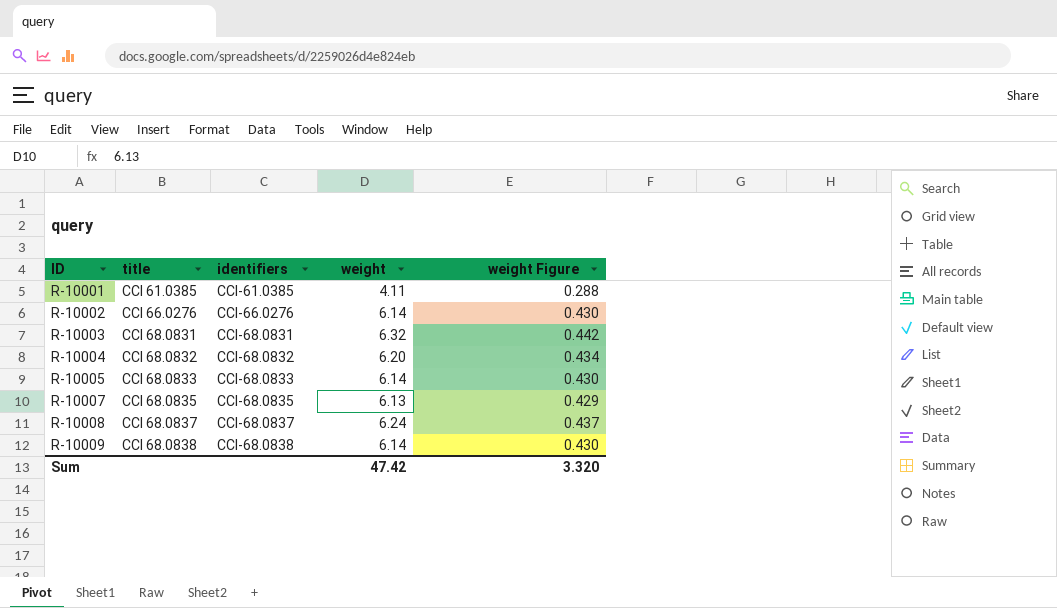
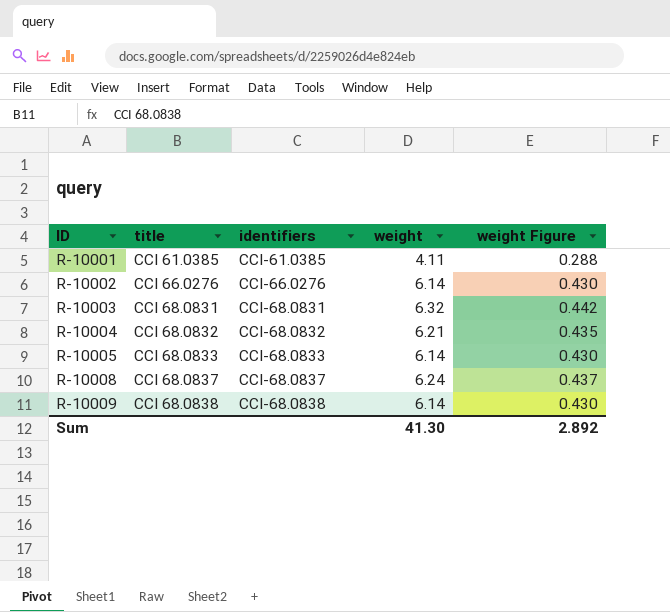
row R-10007: CCI 68.0835 | CCI-68.0835 | 6.13 | 0.429 -> none
R-10004 | weight: 6.20 -> 6.21
R-10004 | weight Figure: 0.434 -> 0.435
Sum | weight: 47.42 -> 41.30
Sum | weight Figure: 3.320 -> 2.892

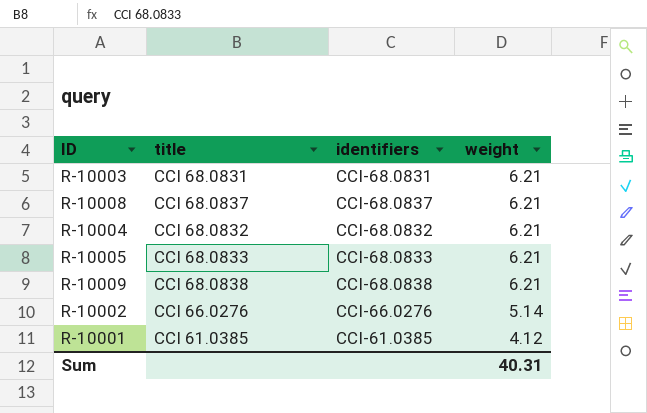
row order: ID ascending -> weight descending
column weight Figure | formula: [weight] * 0.07 -> none
R-10003 | weight: 6.32 -> 6.21
R-10008 | weight: 6.24 -> 6.21
R-10005 | weight: 6.14 -> 6.21
R-10009 | weight: 6.14 -> 6.21
R-10002 | weight: 6.14 -> 5.14
R-10001 | weight: 4.11 -> 4.12
Sum | weight: 41.30 -> 40.31

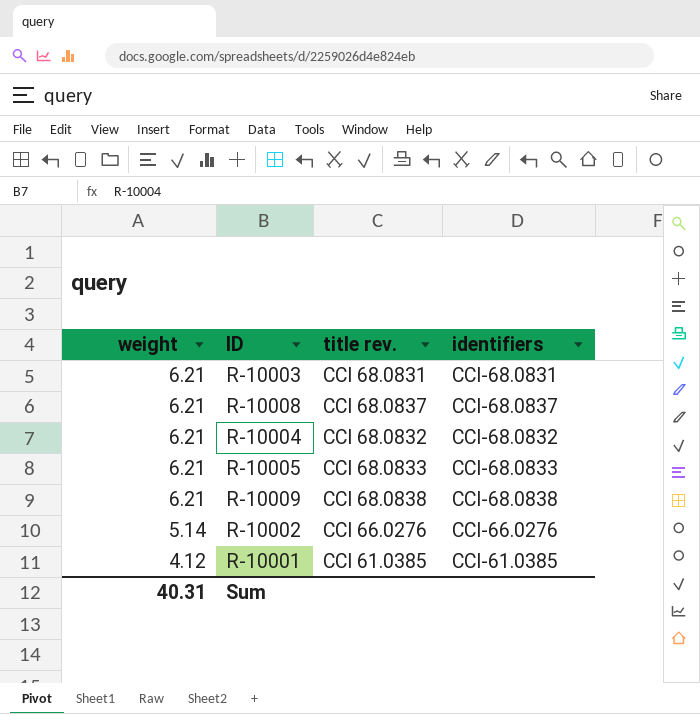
column weight | position: 4 -> 1
column name: title -> title rev.

